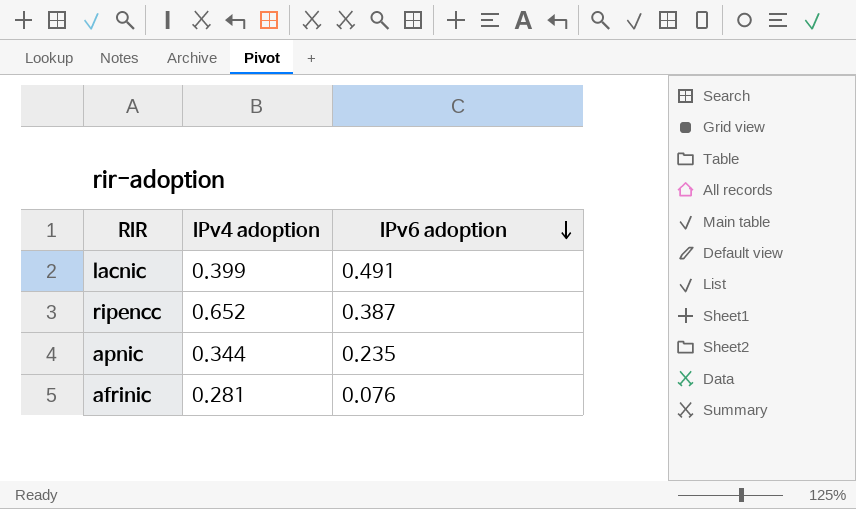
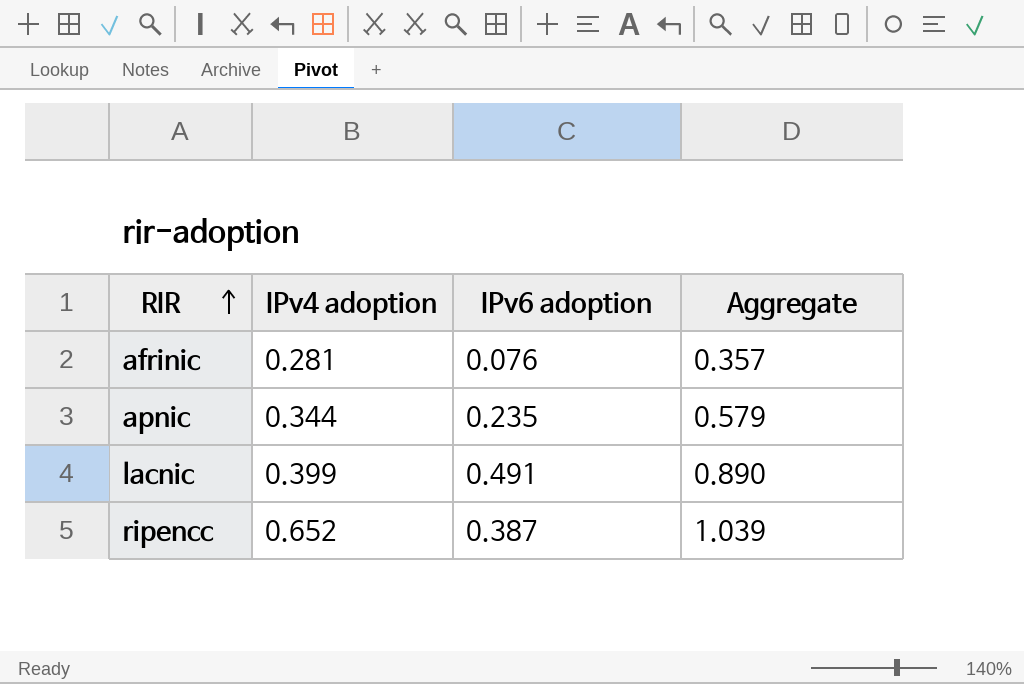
row order: IPv6 adoption descending -> RIR ascending
column Aggregate | formula: none -> [IPv4 adoption] + [IPv6 adoption]

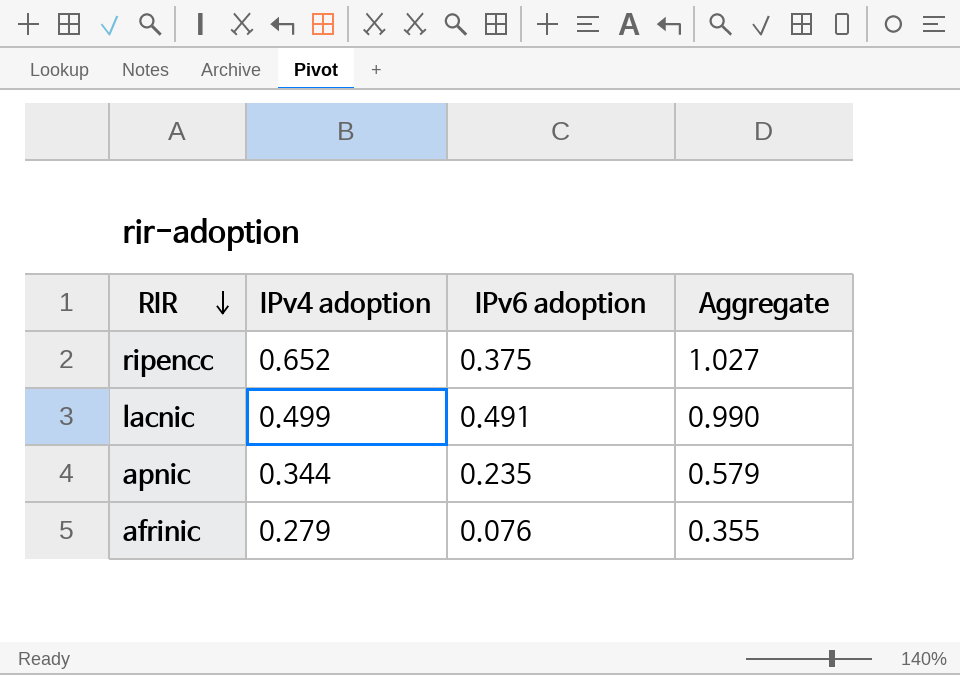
row order: RIR ascending -> RIR descending
ripencc | IPv6 adoption: 0.387 -> 0.375
ripencc | Aggregate: 1.039 -> 1.027
lacnic | IPv4 adoption: 0.399 -> 0.499
lacnic | Aggregate: 0.890 -> 0.990
afrinic | IPv4 adoption: 0.281 -> 0.279
afrinic | Aggregate: 0.357 -> 0.355

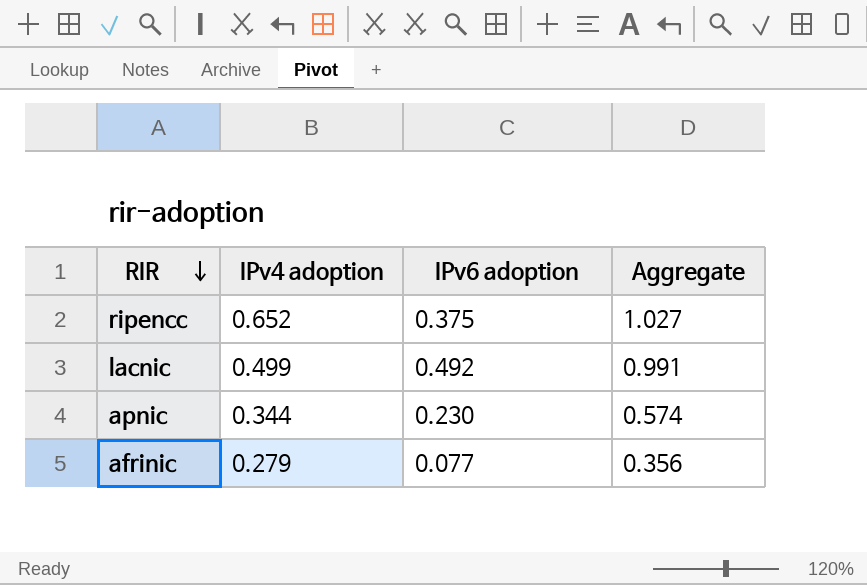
lacnic | IPv6 adoption: 0.491 -> 0.492
lacnic | Aggregate: 0.990 -> 0.991
apnic | IPv6 adoption: 0.235 -> 0.230
apnic | Aggregate: 0.579 -> 0.574
afrinic | IPv6 adoption: 0.076 -> 0.077
afrinic | Aggregate: 0.355 -> 0.356

